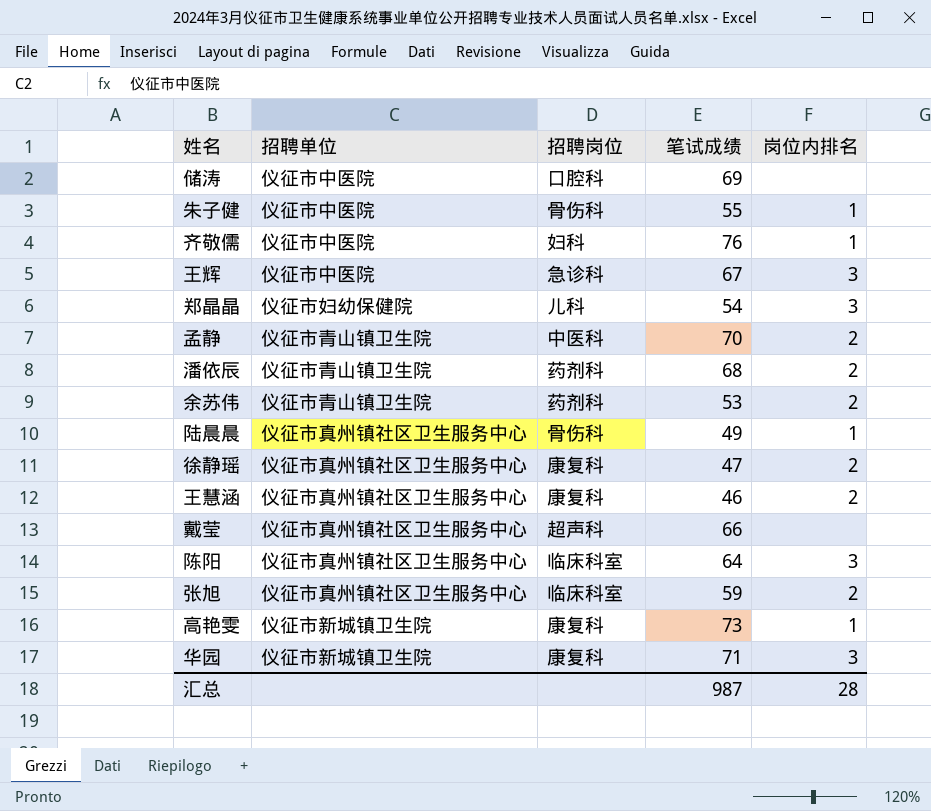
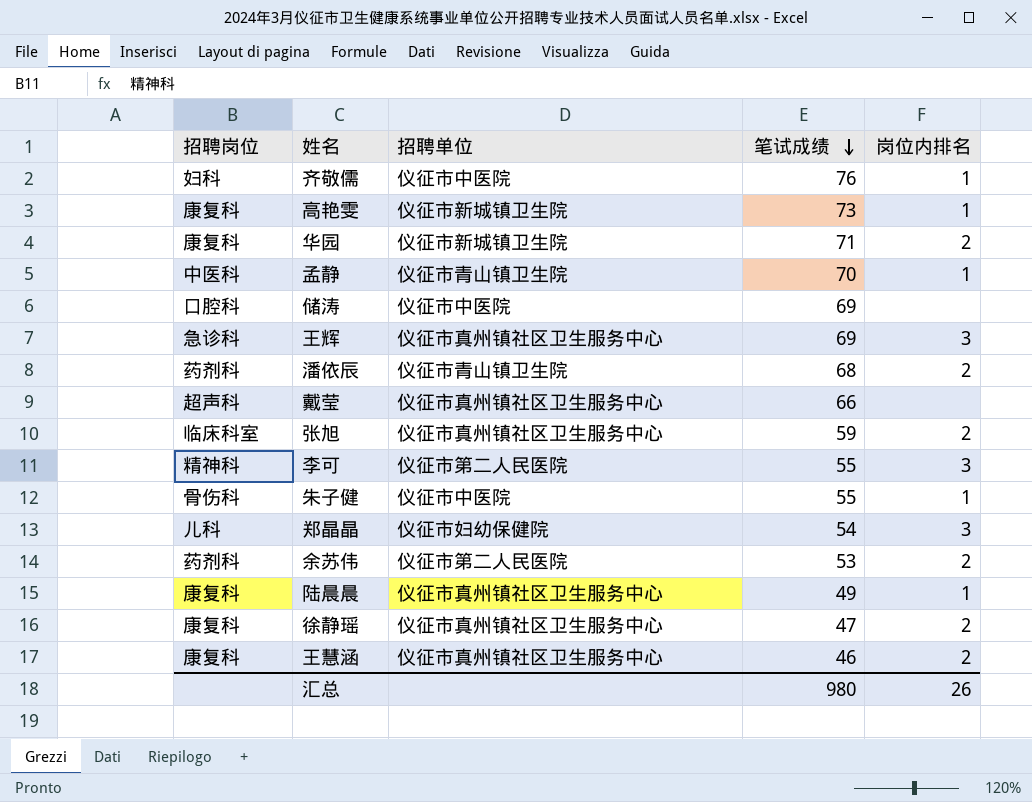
row order: none -> 笔试成绩 descending
column 招聘岗位 | position: 3 -> 1
row 陈阳: 仪征市真州镇社区卫生服务中心 | 临床科室 | 64 | 3 -> none
华园 | 岗位内排名: 3 -> 2
孟静 | 岗位内排名: 2 -> 1
王辉 | 招聘单位: 仪征市中医院 -> 仪征市真州镇社区卫生服务中心
王辉 | 笔试成绩: 67 -> 69
row 李可: none -> 精神科 | 仪征市第二人民医院 | 55 | 3
余苏伟 | 招聘单位: 仪征市青山镇卫生院 -> 仪征市第二人民医院
陆晨晨 | 招聘岗位: 骨伤科 -> 康复科
汇总 | 笔试成绩: 987 -> 980
汇总 | 岗位内排名: 28 -> 26

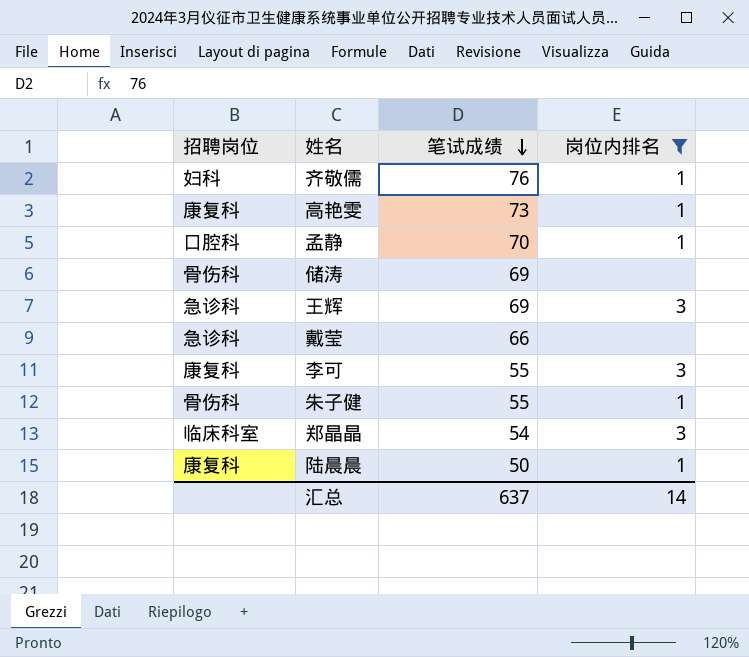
filter: none -> 岗位内排名 != 2
column 招聘单位 | position: 3 -> none
孟静 | 招聘岗位: 中医科 -> 口腔科
储涛 | 招聘岗位: 口腔科 -> 骨伤科
戴莹 | 招聘岗位: 超声科 -> 急诊科
李可 | 招聘岗位: 精神科 -> 康复科
郑晶晶 | 招聘岗位: 儿科 -> 临床科室
陆晨晨 | 笔试成绩: 49 -> 50
汇总 | 笔试成绩: 980 -> 637
汇总 | 岗位内排名: 26 -> 14

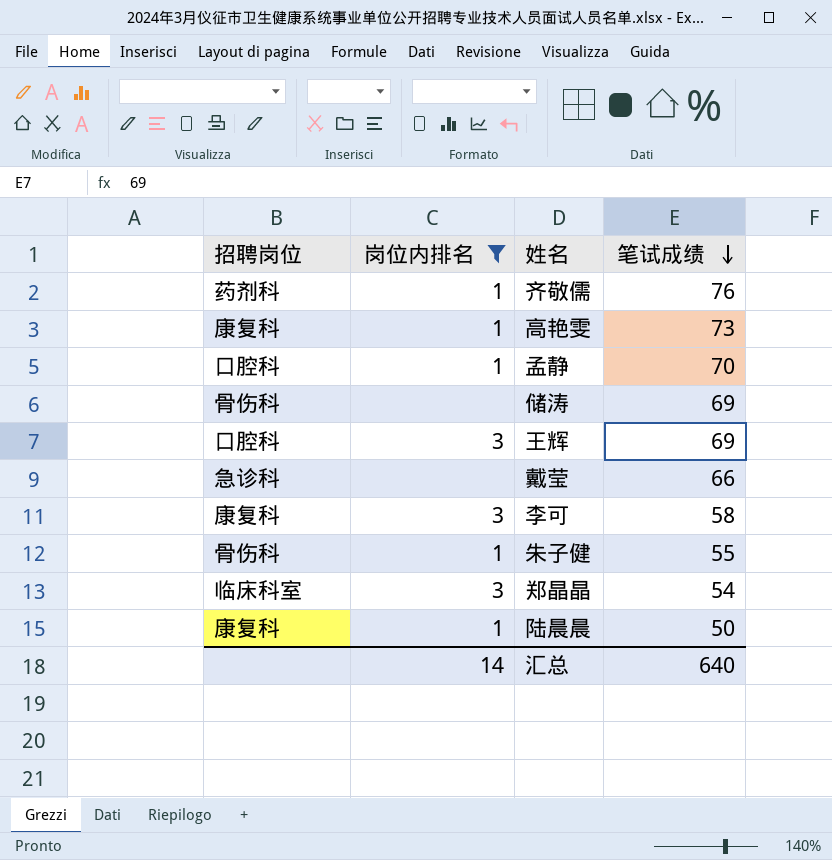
column 岗位内排名 | position: 4 -> 2
齐敬儒 | 招聘岗位: 妇科 -> 药剂科
王辉 | 招聘岗位: 急诊科 -> 口腔科
李可 | 笔试成绩: 55 -> 58
汇总 | 笔试成绩: 637 -> 640

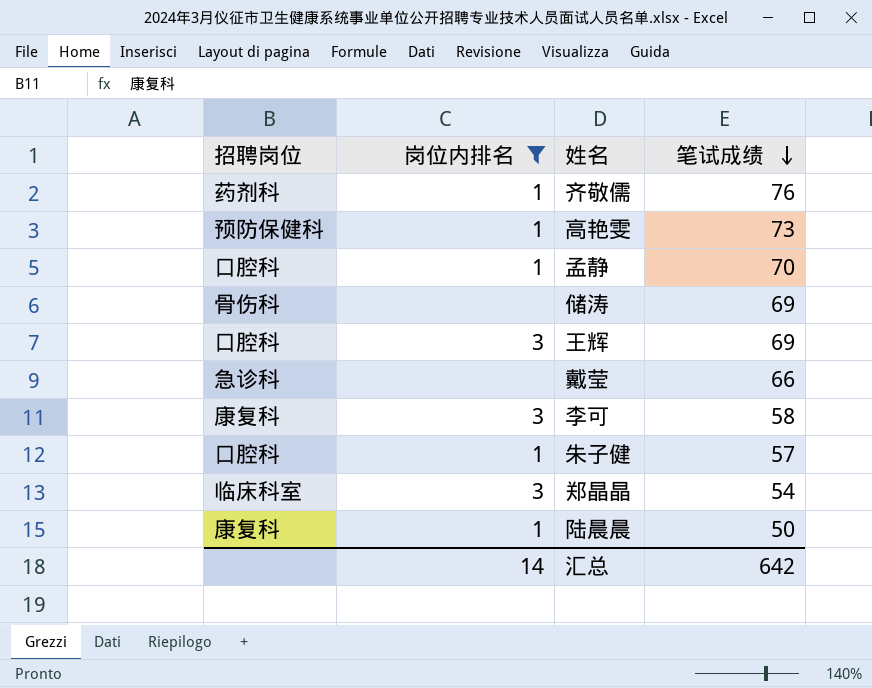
高艳雯 | 招聘岗位: 康复科 -> 预防保健科
朱子健 | 招聘岗位: 骨伤科 -> 口腔科
朱子健 | 笔试成绩: 55 -> 57
汇总 | 笔试成绩: 640 -> 642

